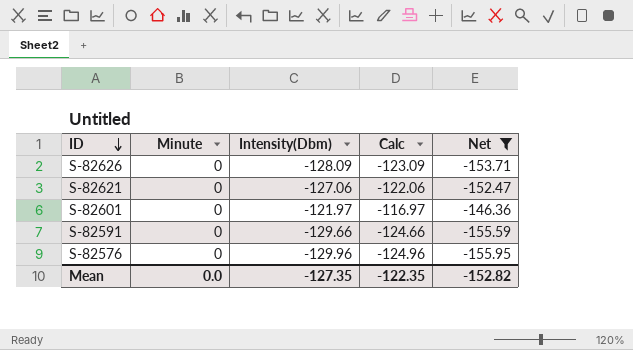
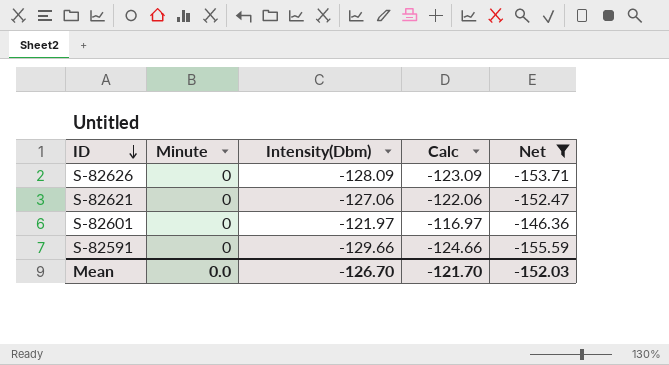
row S-82576: 0 | -129.96 | -124.96 | -155.95 -> none
Mean | Intensity(Dbm): -127.35 -> -126.70
Mean | Calc: -122.35 -> -121.70
Mean | Net: -152.82 -> -152.03

